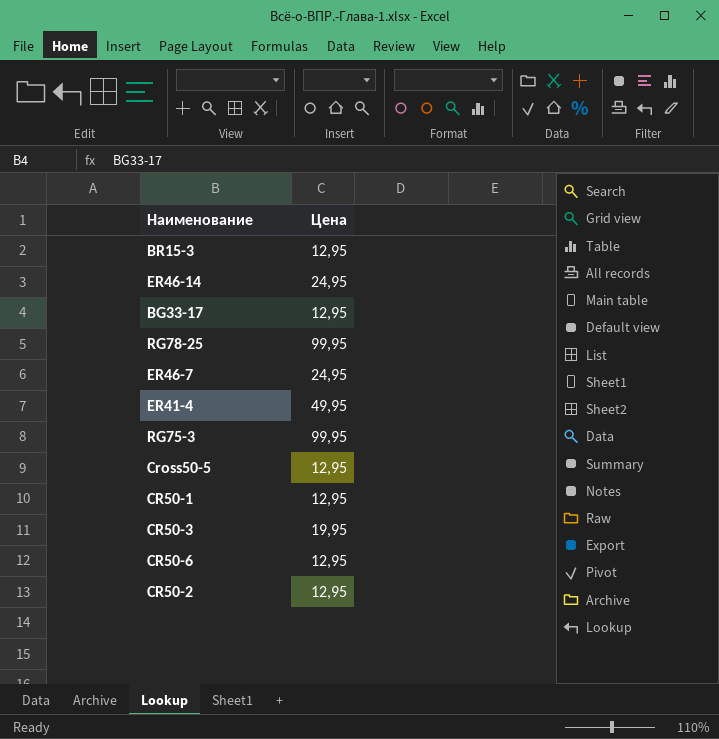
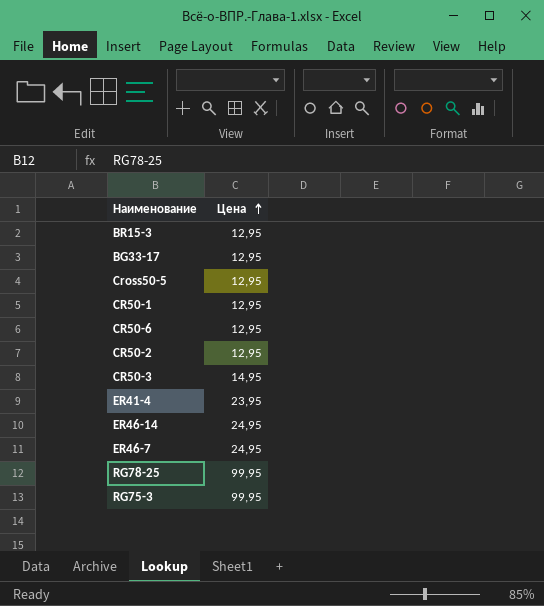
row order: none -> Цена ascending
CR50-3 | Цена: 19,95 -> 14,95
ER41-4 | Цена: 49,95 -> 23,95

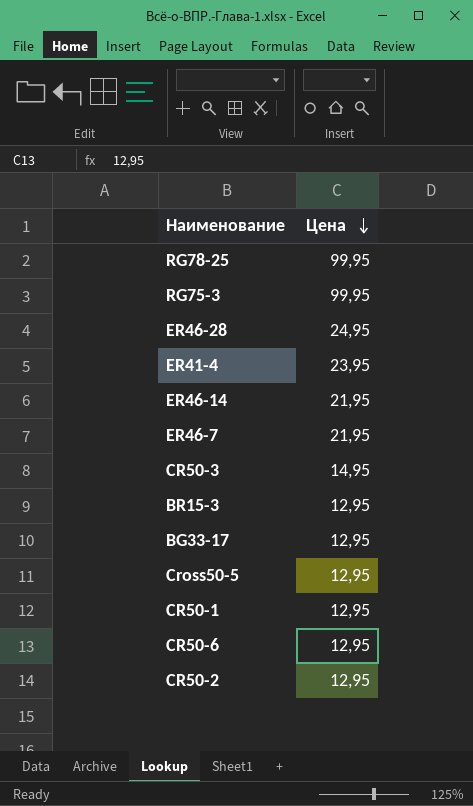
row order: Цена ascending -> Цена descending
row ER46-28: none -> 24,95
ER46-14 | Цена: 24,95 -> 21,95
ER46-7 | Цена: 24,95 -> 21,95

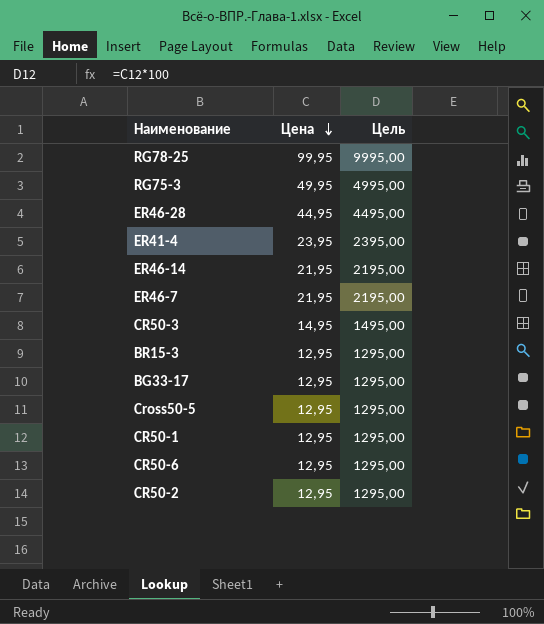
column Цель | formula: none -> [Цена] * 100
RG75-3 | Цена: 99,95 -> 49,95
ER46-28 | Цена: 24,95 -> 44,95

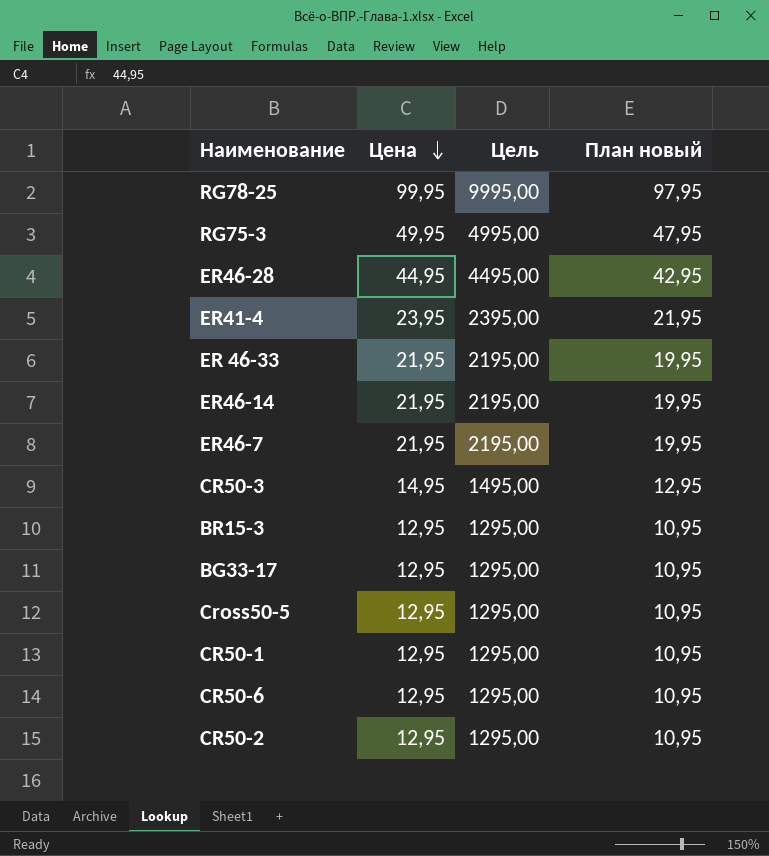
column План новый | formula: none -> [Цена] - 2
row ER 46-33: none -> 21,95 | 2195,00 | 19,95

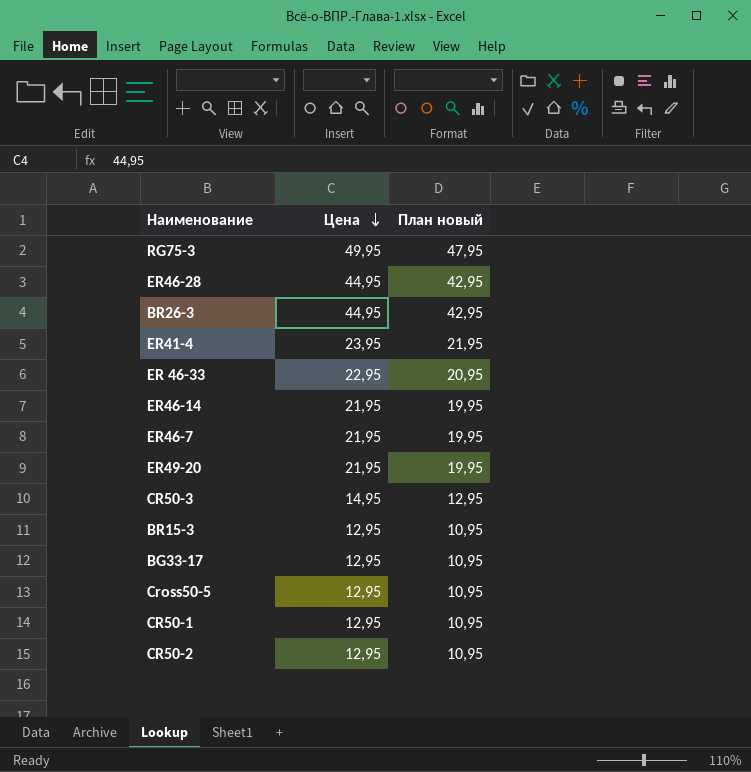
column Цель | formula: [Цена] * 100 -> none
row RG78-25: 99,95 | 9995,00 | 97,95 -> none
row CR50-6: 12,95 | 1295,00 | 10,95 -> none
row BR26-3: none -> 44,95 | 42,95
ER 46-33 | Цена: 21,95 -> 22,95
ER 46-33 | План новый: 19,95 -> 20,95
row ER49-20: none -> 21,95 | 19,95

